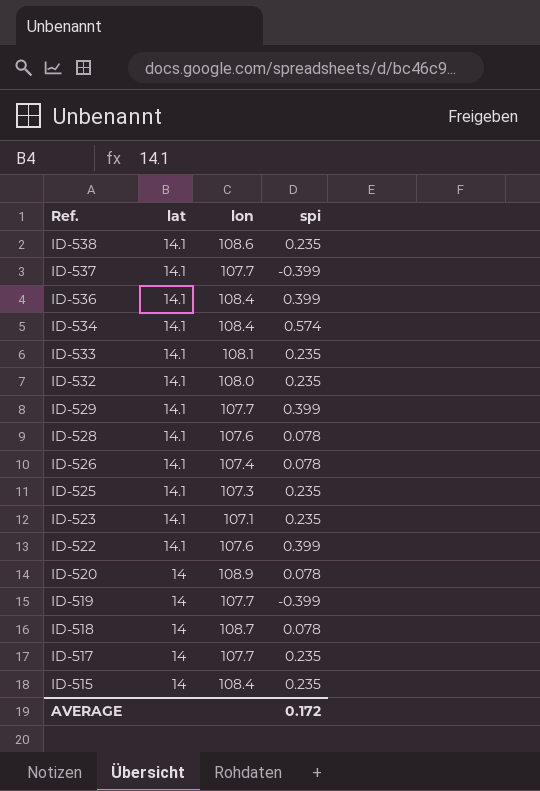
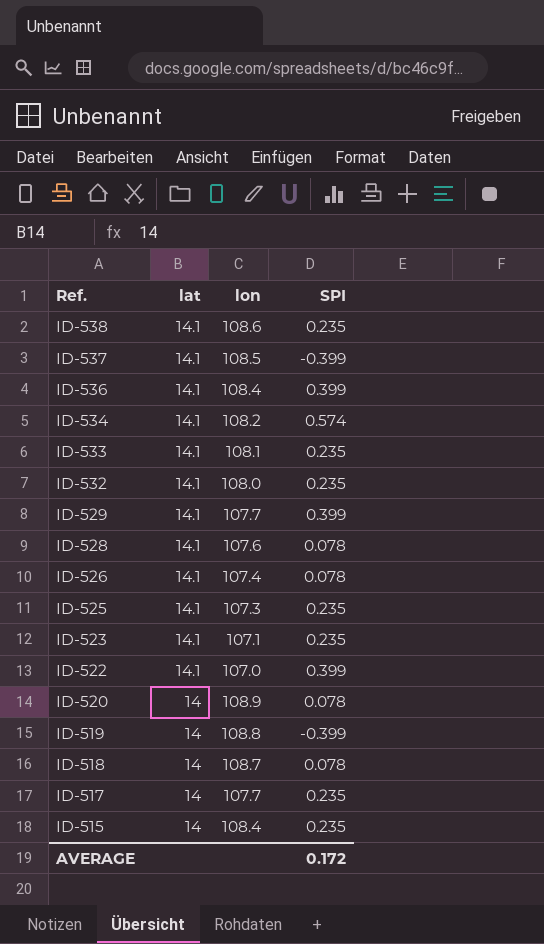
column name: spi -> SPI
ID-537 | lon: 107.7 -> 108.5
ID-534 | lon: 108.4 -> 108.2
ID-522 | lon: 107.6 -> 107.0
ID-519 | lon: 107.7 -> 108.8

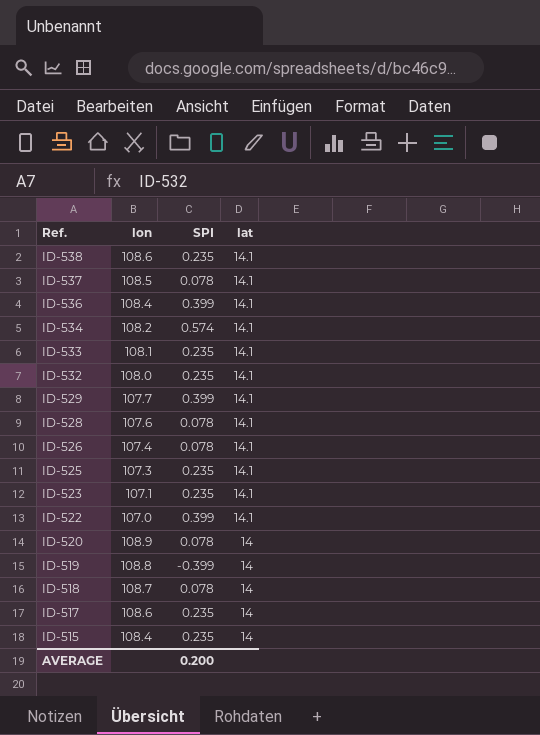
column lat | position: 2 -> 4
ID-537 | SPI: -0.399 -> 0.078
ID-517 | lon: 107.7 -> 108.6
AVERAGE | SPI: 0.172 -> 0.200

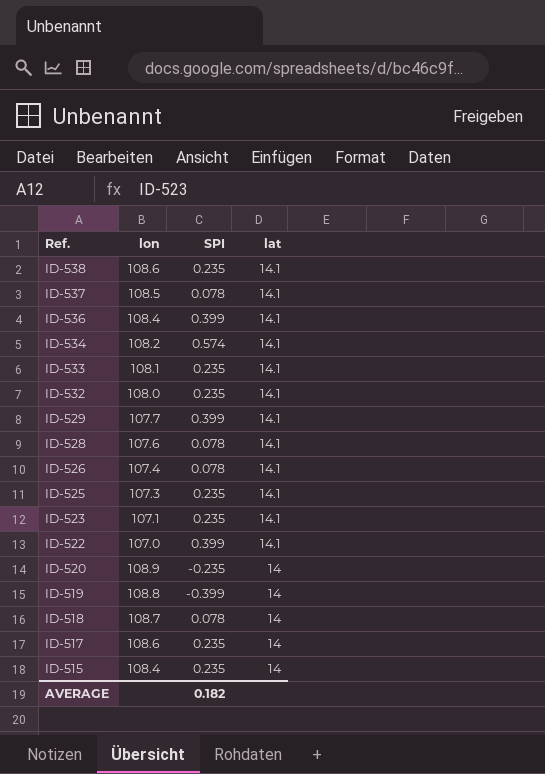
ID-520 | SPI: 0.078 -> -0.235
AVERAGE | SPI: 0.200 -> 0.182

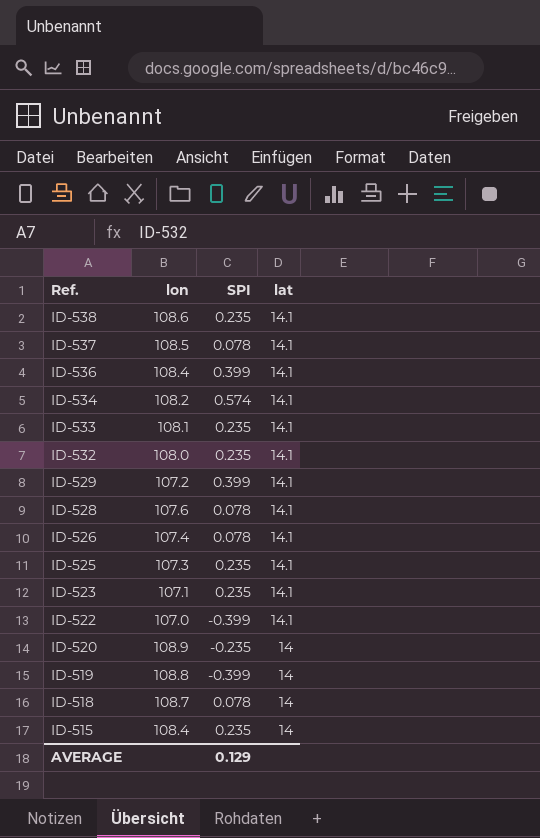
row ID-517: 108.6 | 0.235 | 14 -> none
ID-529 | lon: 107.7 -> 107.2
ID-522 | SPI: 0.399 -> -0.399
AVERAGE | SPI: 0.182 -> 0.129

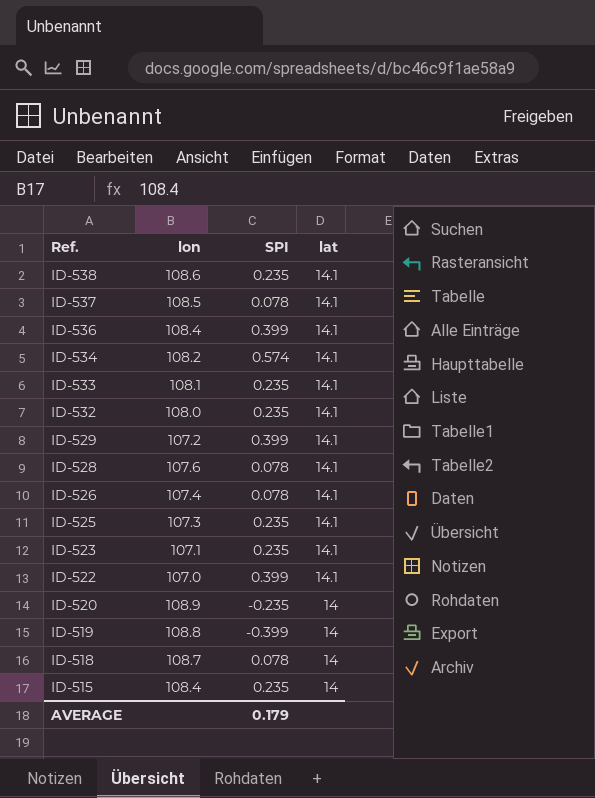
ID-522 | SPI: -0.399 -> 0.399
AVERAGE | SPI: 0.129 -> 0.179

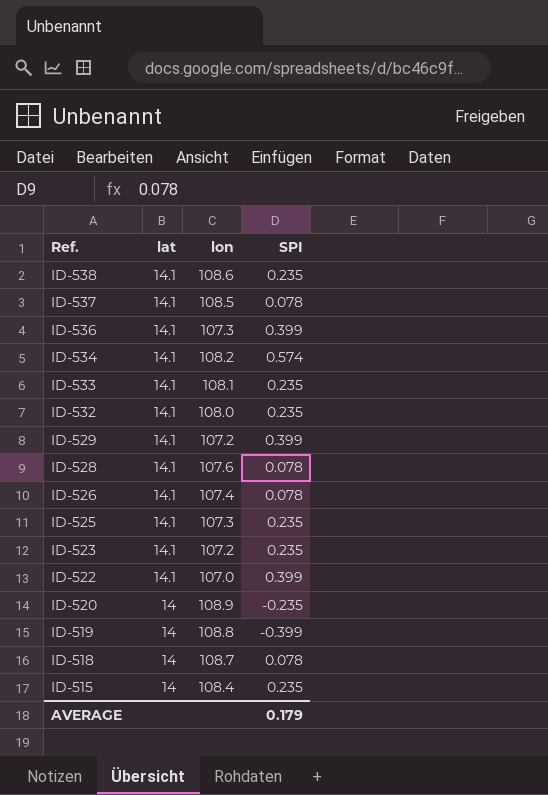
column lat | position: 4 -> 2
ID-536 | lon: 108.4 -> 107.3
ID-523 | lon: 107.1 -> 107.2

